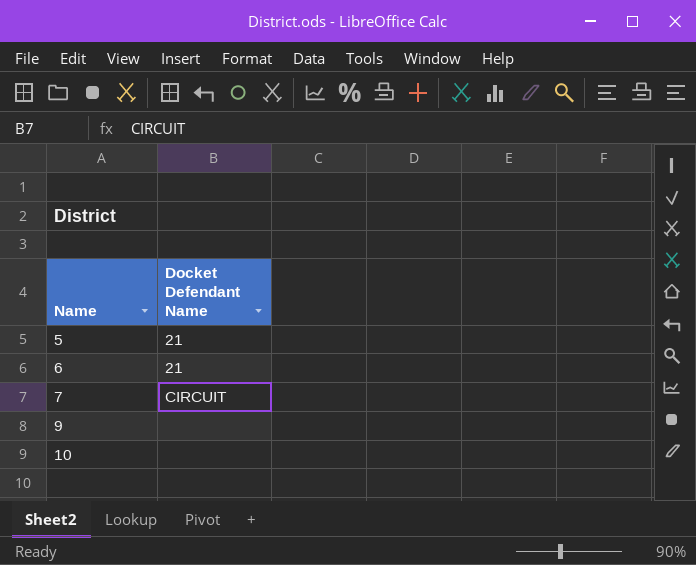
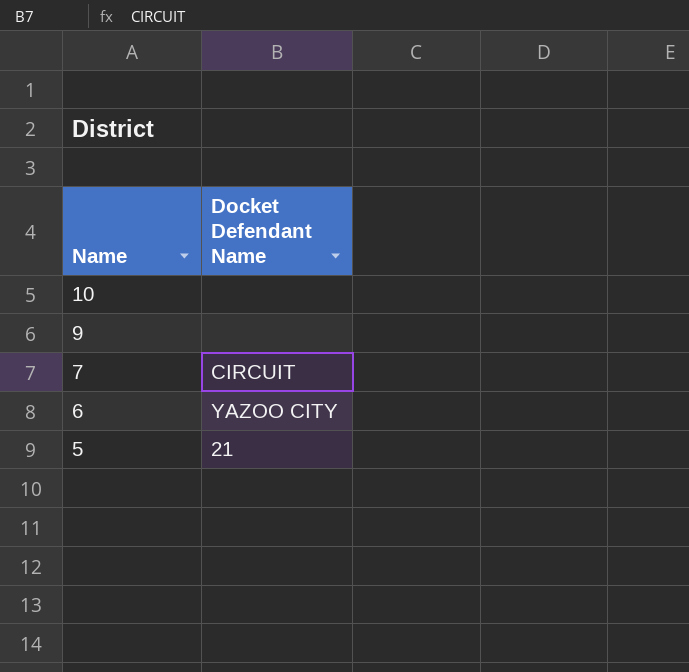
row order: Name ascending -> Name descending
6 | Docket Defendant Name: 21 -> YAZOO CITY

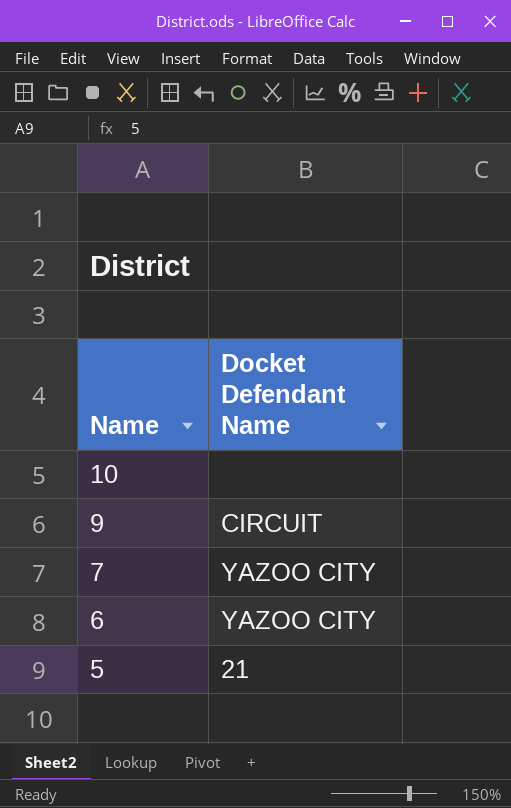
9 | Docket Defendant Name: none -> CIRCUIT
7 | Docket Defendant Name: CIRCUIT -> YAZOO CITY

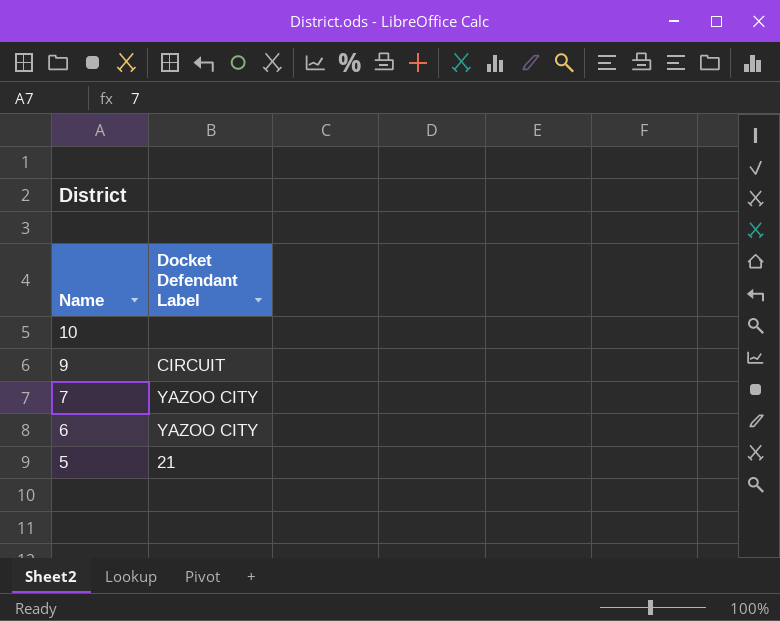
column name: Docket Defendant Name -> Docket Defendant Label

